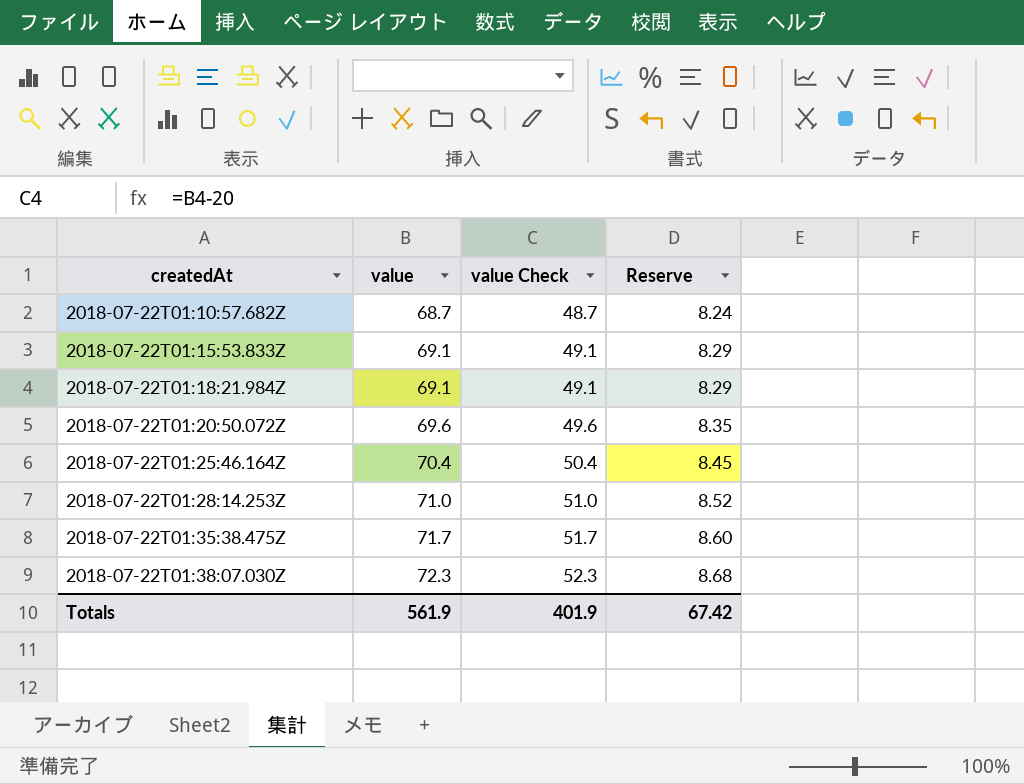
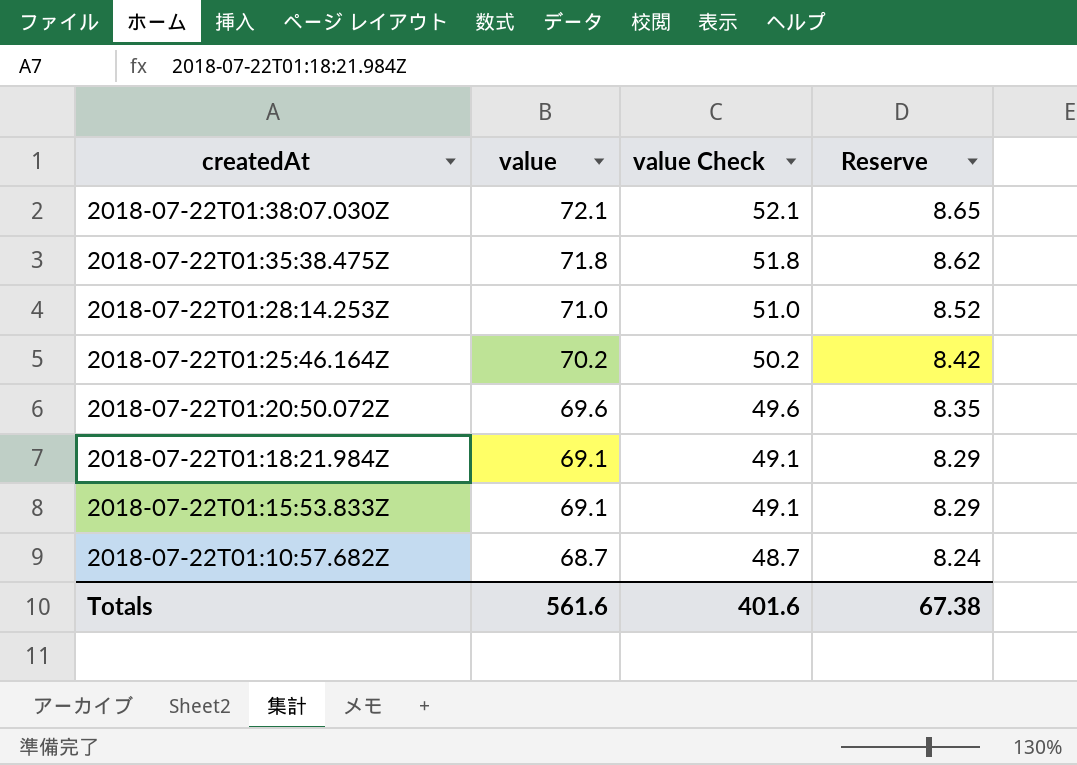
row order: createdAt ascending -> createdAt descending
2018-07-22T01:38:07.030Z | value: 72.3 -> 72.1
2018-07-22T01:38:07.030Z | value Check: 52.3 -> 52.1
2018-07-22T01:38:07.030Z | Reserve: 8.68 -> 8.65
2018-07-22T01:35:38.475Z | value: 71.7 -> 71.8
2018-07-22T01:35:38.475Z | value Check: 51.7 -> 51.8
2018-07-22T01:35:38.475Z | Reserve: 8.60 -> 8.62
2018-07-22T01:25:46.164Z | value: 70.4 -> 70.2
2018-07-22T01:25:46.164Z | value Check: 50.4 -> 50.2
2018-07-22T01:25:46.164Z | Reserve: 8.45 -> 8.42
Totals | value: 561.9 -> 561.6
Totals | value Check: 401.9 -> 401.6
Totals | Reserve: 67.42 -> 67.38

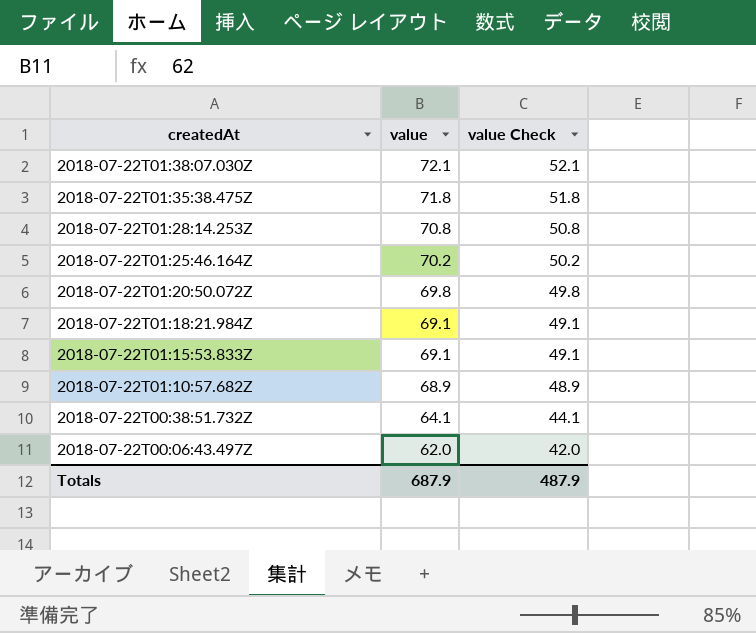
column Reserve | formula: [value] * 0.12 -> none
2018-07-22T01:28:14.253Z | value: 71.0 -> 70.8
2018-07-22T01:28:14.253Z | value Check: 51.0 -> 50.8
2018-07-22T01:20:50.072Z | value: 69.6 -> 69.8
2018-07-22T01:20:50.072Z | value Check: 49.6 -> 49.8
2018-07-22T01:10:57.682Z | value: 68.7 -> 68.9
2018-07-22T01:10:57.682Z | value Check: 48.7 -> 48.9
row 2018-07-22T00:38:51.732Z: none -> 64.1 | 44.1
row 2018-07-22T00:06:43.497Z: none -> 62.0 | 42.0
Totals | value: 561.6 -> 687.9
Totals | value Check: 401.6 -> 487.9

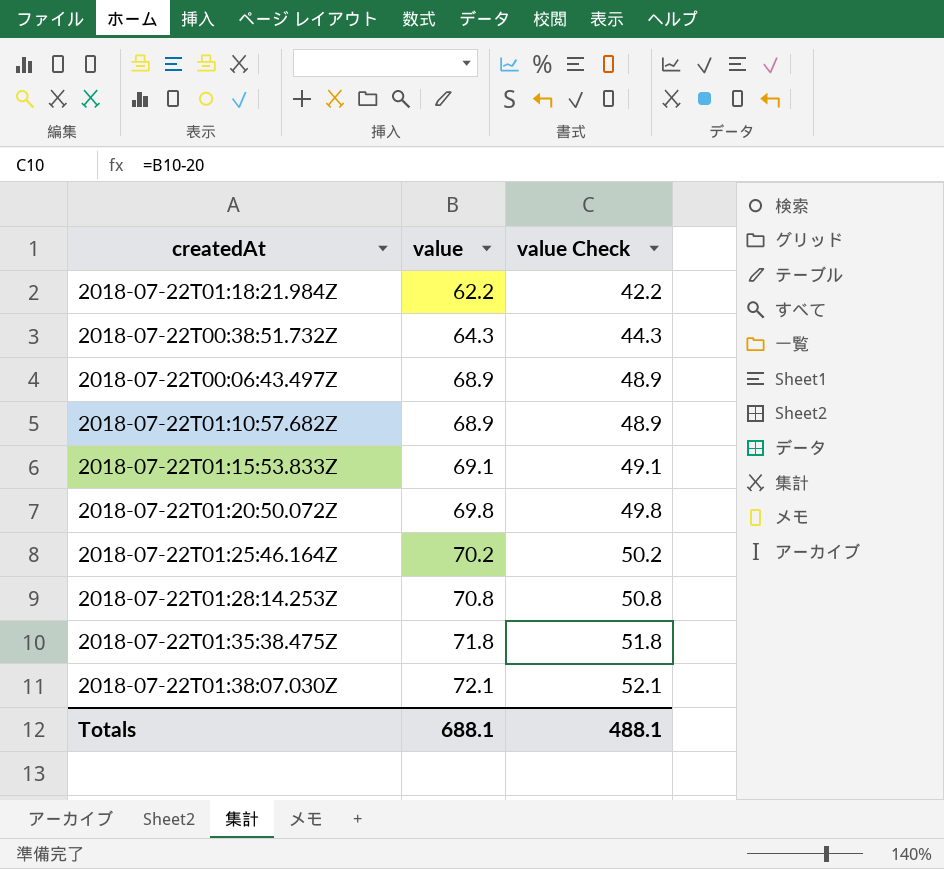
row order: createdAt descending -> value ascending
2018-07-22T01:18:21.984Z | value: 69.1 -> 62.2
2018-07-22T01:18:21.984Z | value Check: 49.1 -> 42.2
2018-07-22T00:38:51.732Z | value: 64.1 -> 64.3
2018-07-22T00:38:51.732Z | value Check: 44.1 -> 44.3
2018-07-22T00:06:43.497Z | value: 62.0 -> 68.9
2018-07-22T00:06:43.497Z | value Check: 42.0 -> 48.9
Totals | value: 687.9 -> 688.1
Totals | value Check: 487.9 -> 488.1

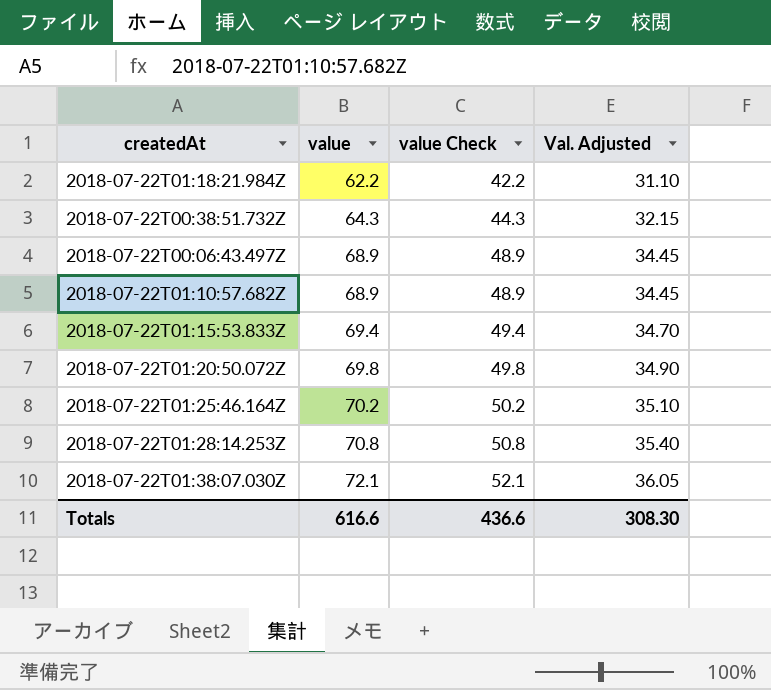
column Val. Adjusted | formula: none -> [value] * 0.5
row 2018-07-22T01:35:38.475Z: 71.8 | 51.8 -> none
2018-07-22T01:15:53.833Z | value: 69.1 -> 69.4
2018-07-22T01:15:53.833Z | value Check: 49.1 -> 49.4
Totals | value: 688.1 -> 616.6
Totals | value Check: 488.1 -> 436.6

